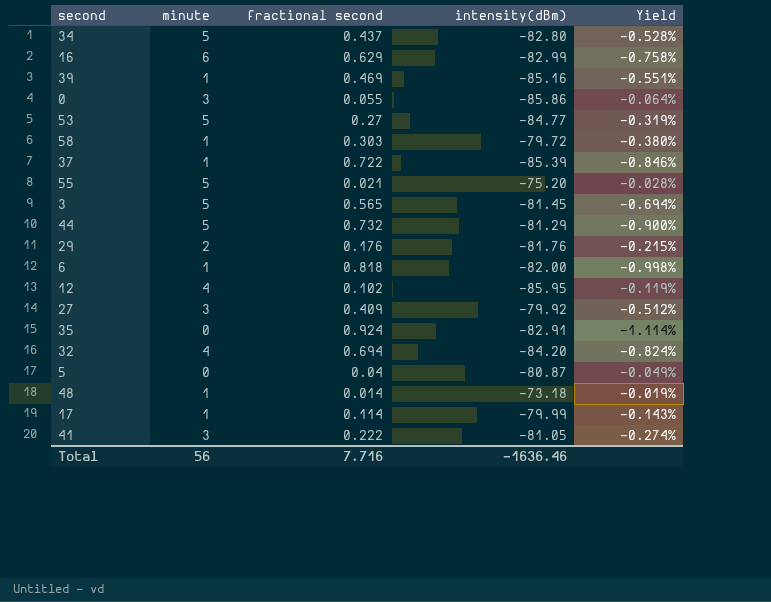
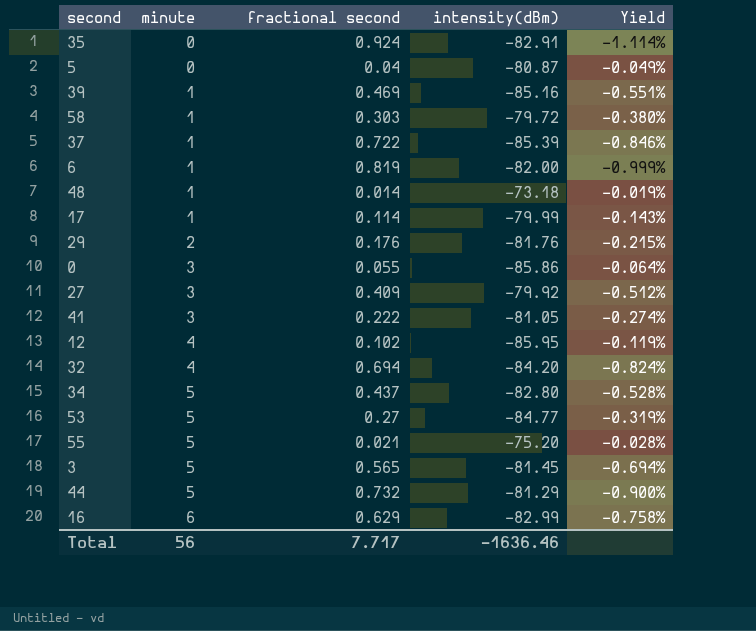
row order: none -> minute ascending
6 | fractional second: 0.818 -> 0.819
6 | Yield: -0.998% -> -0.999%
Total | fractional second: 7.716 -> 7.717

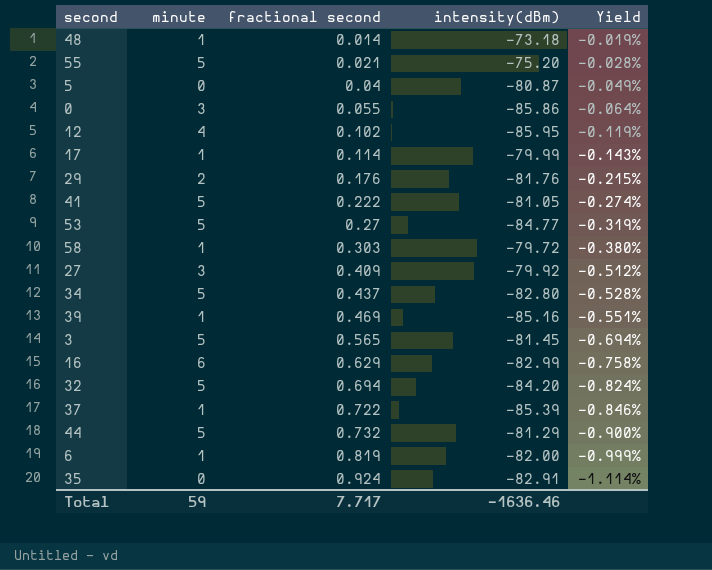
row order: minute ascending -> fractional second ascending
41 | minute: 3 -> 5
32 | minute: 4 -> 5
Total | minute: 56 -> 59

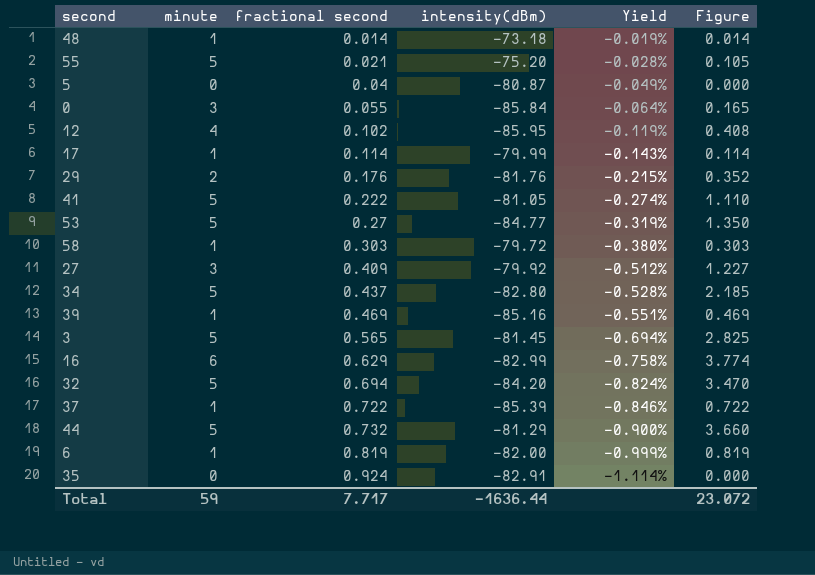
column Figure | formula: none -> [minute] * [fractional second]
0 | intensity(dBm): -85.86 -> -85.84
Total | intensity(dBm): -1636.46 -> -1636.44

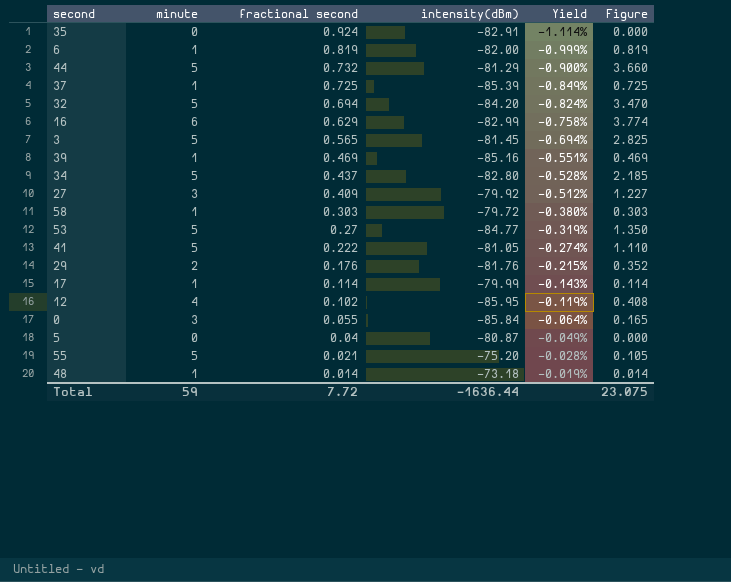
row order: fractional second ascending -> fractional second descending
37 | fractional second: 0.722 -> 0.725
37 | Yield: -0.846% -> -0.849%
37 | Figure: 0.722 -> 0.725
Total | fractional second: 7.717 -> 7.72
Total | Figure: 23.072 -> 23.075

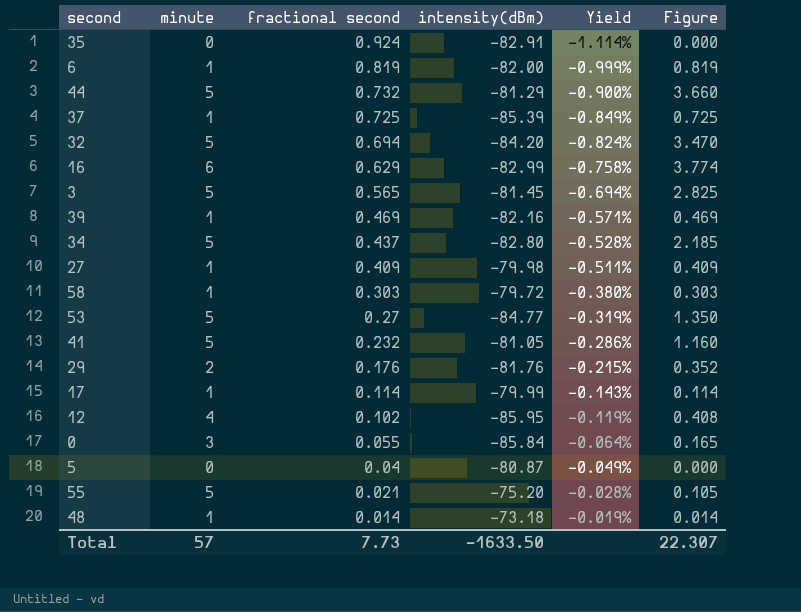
39 | intensity(dBm): -85.16 -> -82.16
39 | Yield: -0.551% -> -0.571%
27 | minute: 3 -> 1
27 | intensity(dBm): -79.92 -> -79.98
27 | Yield: -0.512% -> -0.511%
27 | Figure: 1.227 -> 0.409
41 | fractional second: 0.222 -> 0.232
41 | Yield: -0.274% -> -0.286%
41 | Figure: 1.110 -> 1.160
Total | minute: 59 -> 57
Total | fractional second: 7.72 -> 7.73
Total | intensity(dBm): -1636.44 -> -1633.50
Total | Figure: 23.075 -> 22.307

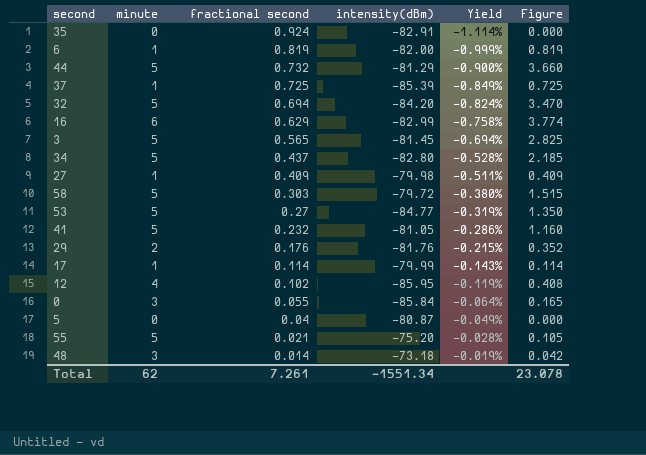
row 39: 1 | 0.469 | -82.16 | -0.571% | 0.469 -> none
58 | minute: 1 -> 5
58 | Figure: 0.303 -> 1.515
48 | minute: 1 -> 3
48 | Figure: 0.014 -> 0.042
Total | minute: 57 -> 62
Total | fractional second: 7.73 -> 7.261
Total | intensity(dBm): -1633.50 -> -1551.34
Total | Figure: 22.307 -> 23.078

